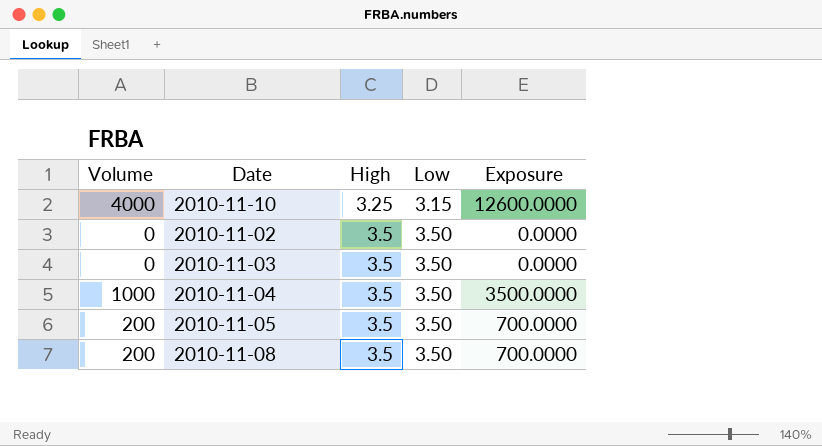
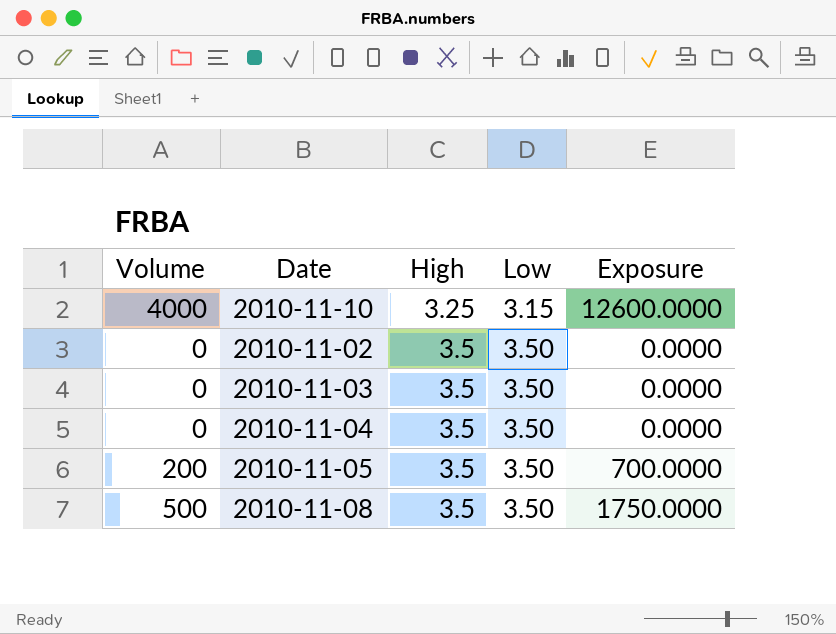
2010-11-04 | Volume: 1000 -> 0
2010-11-04 | Exposure: 3500.0000 -> 0.0000
2010-11-08 | Volume: 200 -> 500
2010-11-08 | Exposure: 700.0000 -> 1750.0000

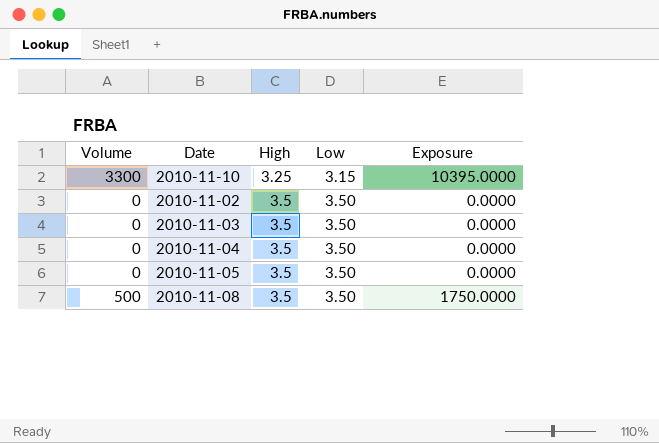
2010-11-10 | Volume: 4000 -> 3300
2010-11-10 | Exposure: 12600.0000 -> 10395.0000
2010-11-05 | Volume: 200 -> 0
2010-11-05 | Exposure: 700.0000 -> 0.0000

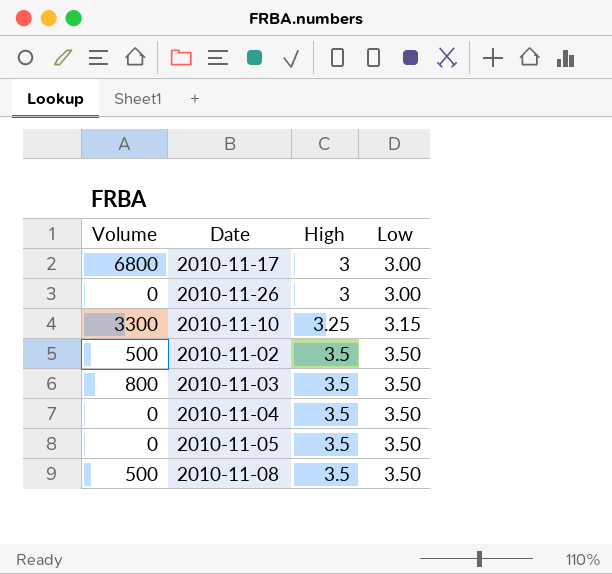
column Exposure | formula: [Volume] * [Low] -> none
row 2010-11-17: none -> 6800 | 3 | 3.00
row 2010-11-26: none -> 0 | 3 | 3.00
2010-11-02 | Volume: 0 -> 500
2010-11-03 | Volume: 0 -> 800

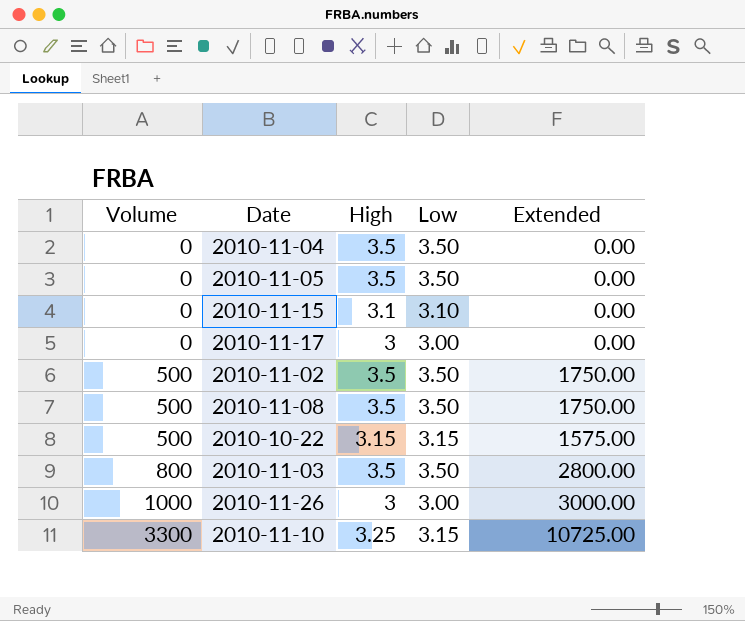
row order: High ascending -> Volume ascending
column Extended | formula: none -> [Volume] * [High]
row 2010-11-15: none -> 0 | 3.1 | 3.10 | 0.00
2010-11-17 | Volume: 6800 -> 0
row 2010-10-22: none -> 500 | 3.15 | 3.15 | 1575.00
2010-11-26 | Volume: 0 -> 1000

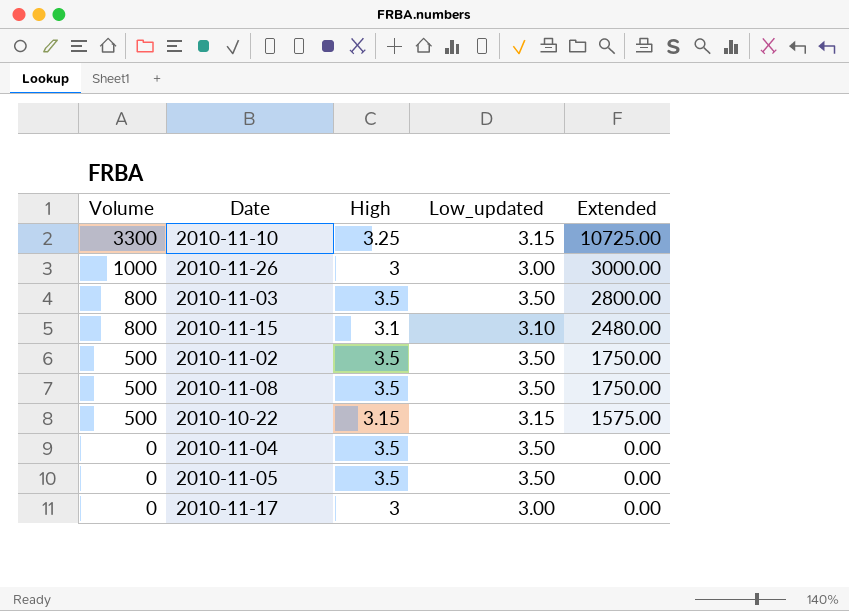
row order: Volume ascending -> Volume descending
column name: Low -> Low_updated
2010-11-15 | Volume: 0 -> 800
2010-11-15 | Extended: 0.00 -> 2480.00

